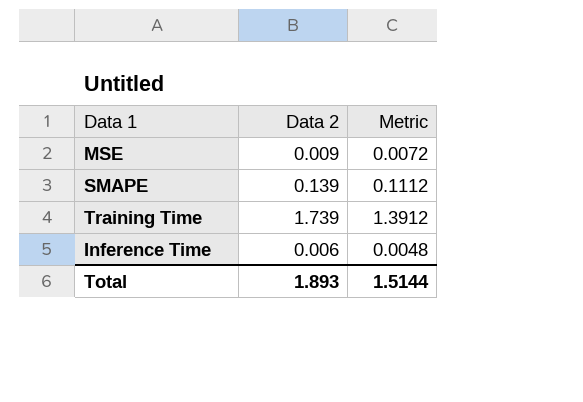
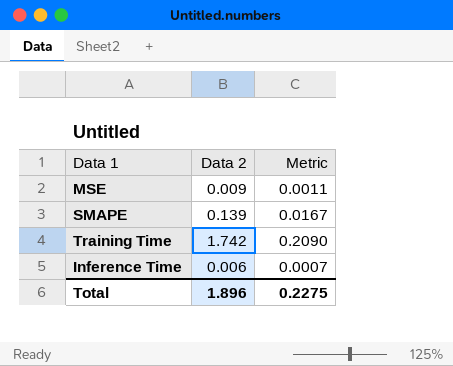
column Metric | formula: [Data 2] * 0.8 -> [Data 2] * 0.12
Training Time | Data 2: 1.739 -> 1.742
Total | Data 2: 1.893 -> 1.896
Total | Metric: 1.5144 -> 0.2275

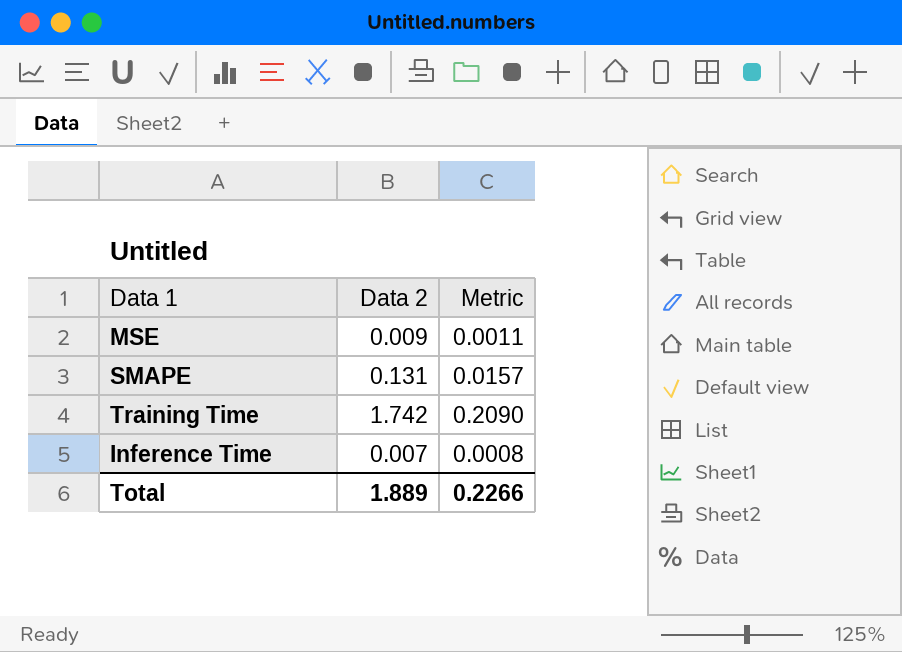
SMAPE | Data 2: 0.139 -> 0.131
SMAPE | Metric: 0.0167 -> 0.0157
Inference Time | Data 2: 0.006 -> 0.007
Inference Time | Metric: 0.0007 -> 0.0008
Total | Data 2: 1.896 -> 1.889
Total | Metric: 0.2275 -> 0.2266

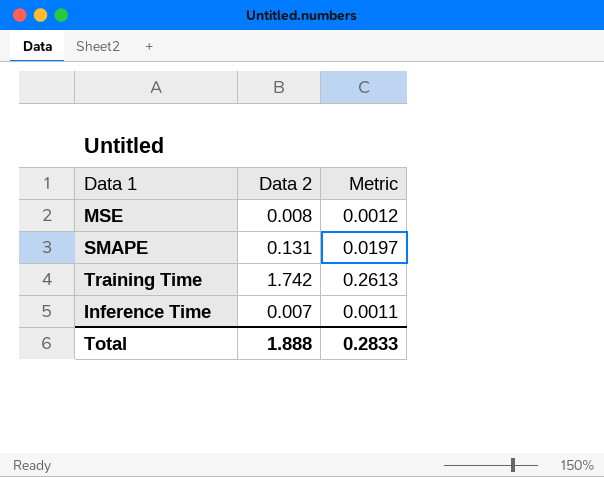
column Metric | formula: [Data 2] * 0.12 -> [Data 2] * 0.15
MSE | Data 2: 0.009 -> 0.008
Total | Data 2: 1.889 -> 1.888
Total | Metric: 0.2266 -> 0.2833

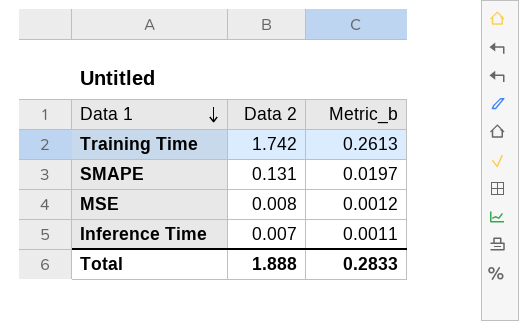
row order: none -> Data 1 descending
column name: Metric -> Metric_b

